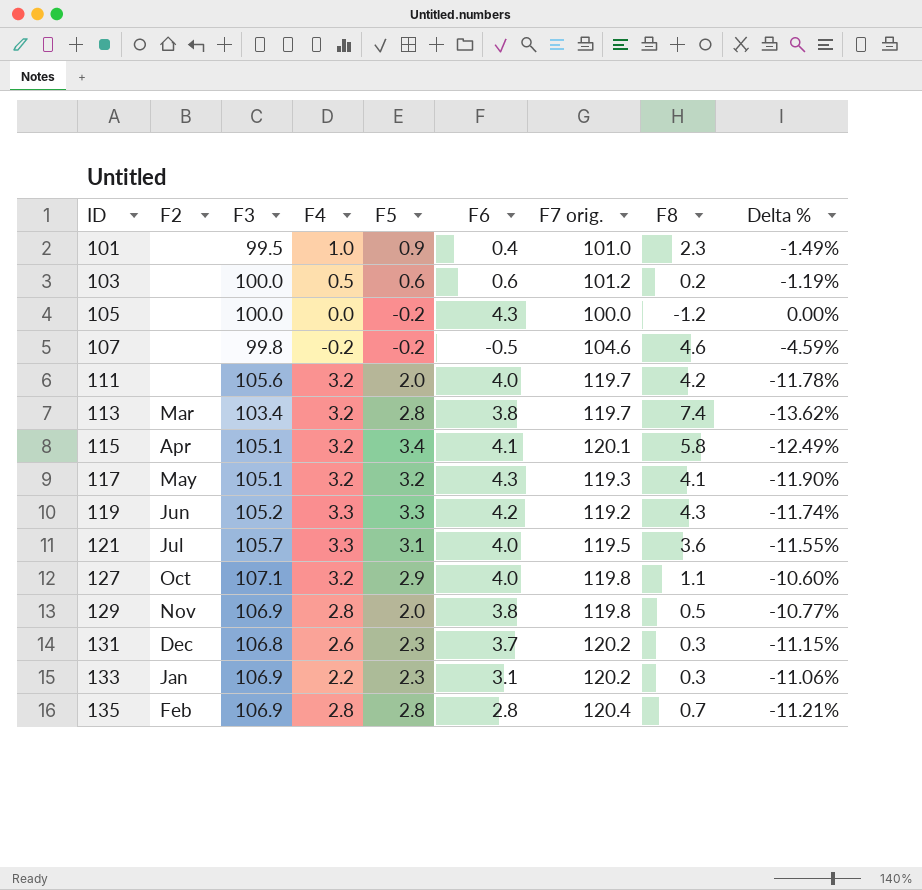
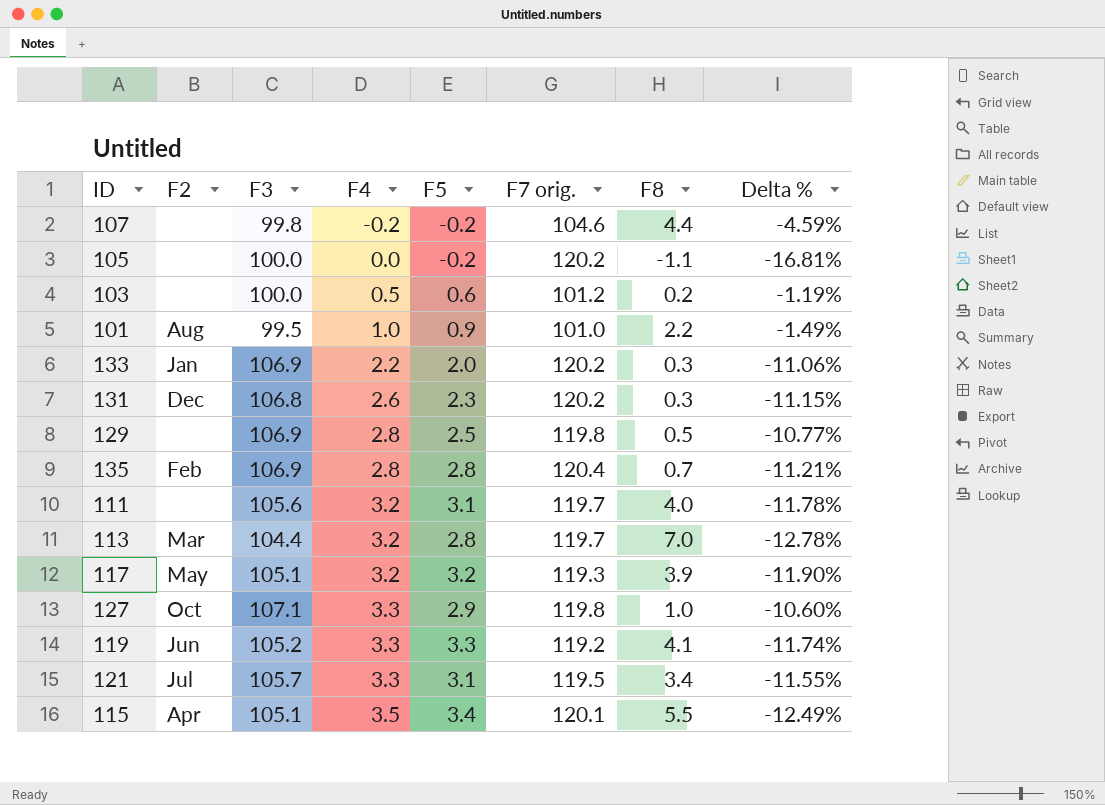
row order: ID ascending -> F4 ascending
column F6 | position: 6 -> none
107 | F8: 4.6 -> 4.4
105 | F7 orig.: 100.0 -> 120.2
105 | F8: -1.2 -> -1.1
105 | Delta %: 0.00% -> -16.81%
101 | F2: none -> Aug
101 | F8: 2.3 -> 2.2
133 | F5: 2.3 -> 2.0
129 | F2: Nov -> none
129 | F5: 2.0 -> 2.5
111 | F5: 2.0 -> 3.1
111 | F8: 4.2 -> 4.0
113 | F3: 103.4 -> 104.4
113 | F8: 7.4 -> 7.0
113 | Delta %: -13.62% -> -12.78%
117 | F8: 4.1 -> 3.9
127 | F4: 3.2 -> 3.3
127 | F8: 1.1 -> 1.0
119 | F8: 4.3 -> 4.1
121 | F8: 3.6 -> 3.4
115 | F4: 3.2 -> 3.5
115 | F8: 5.8 -> 5.5

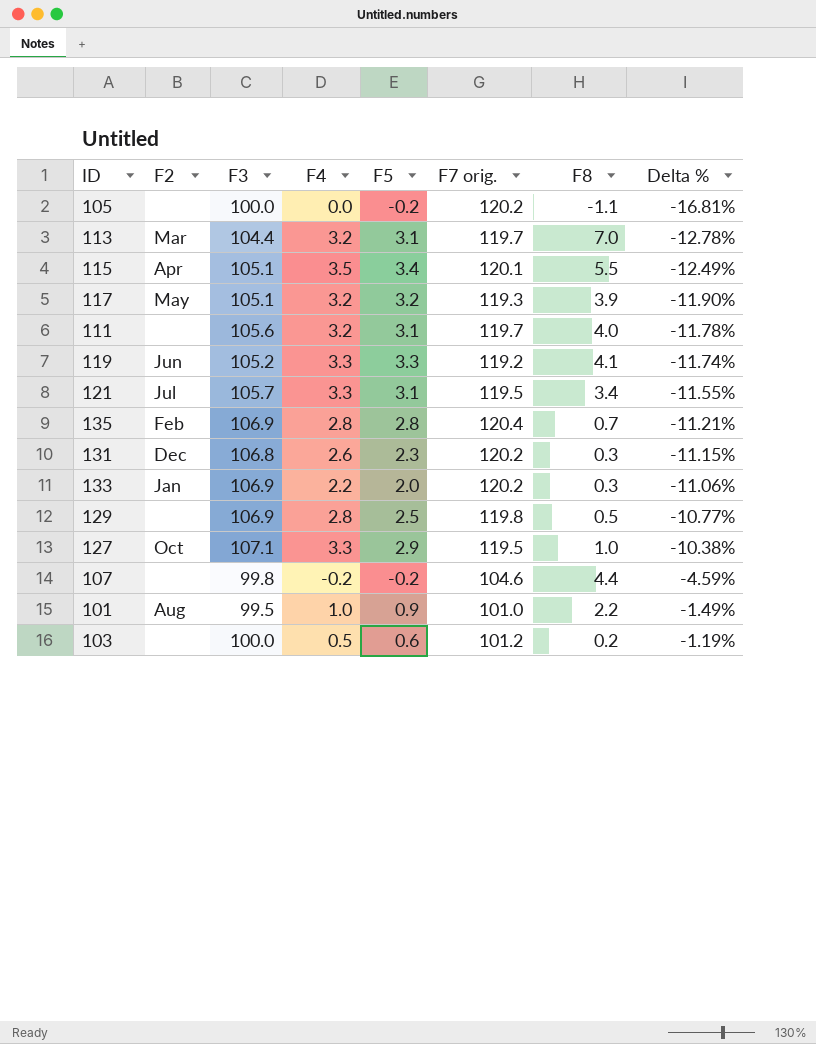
row order: F4 ascending -> Delta % ascending
113 | F5: 2.8 -> 3.1
127 | F7 orig.: 119.8 -> 119.5
127 | Delta %: -10.60% -> -10.38%

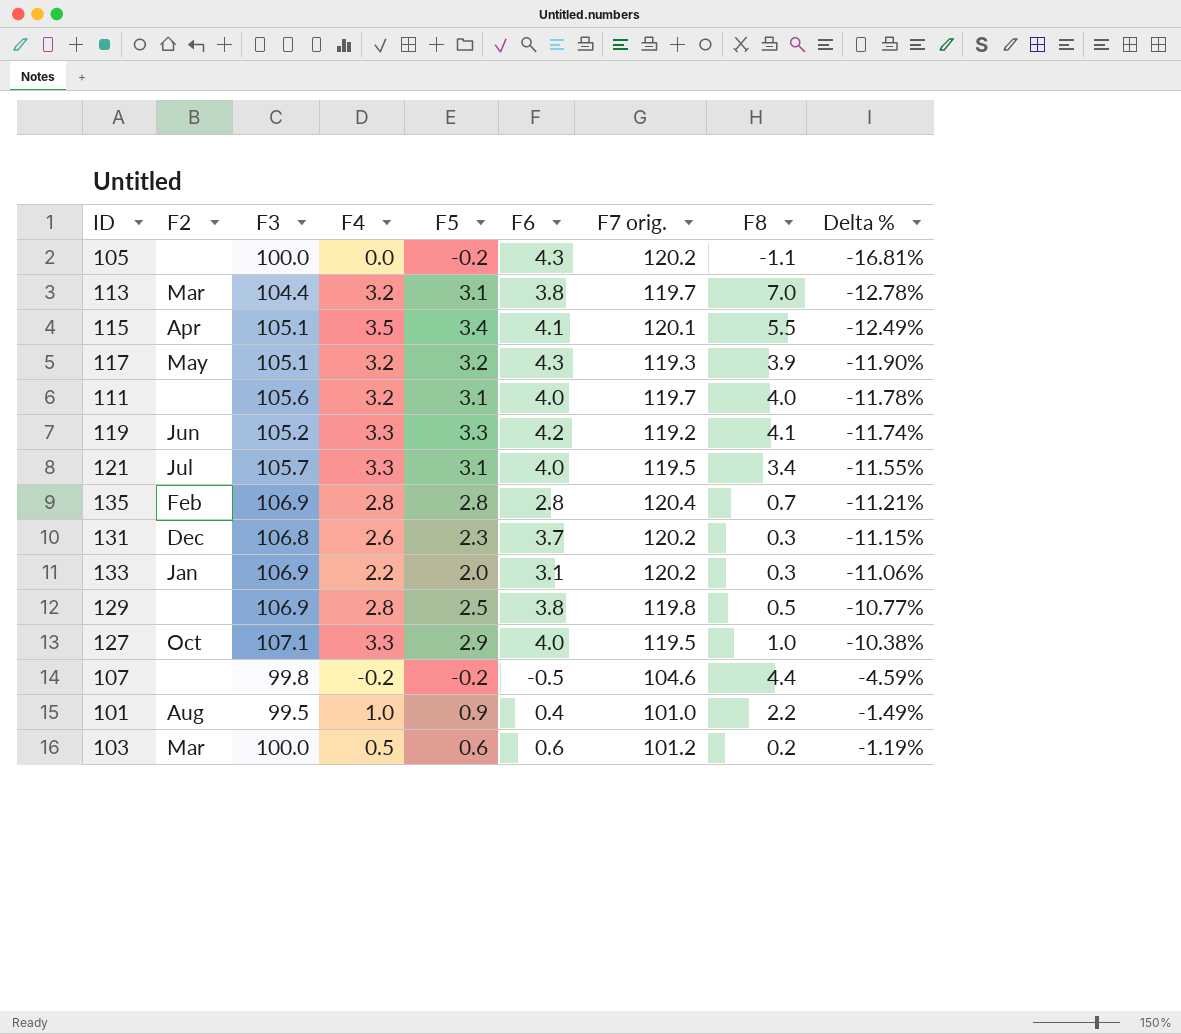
column F6 | position: none -> 6
103 | F2: none -> Mar

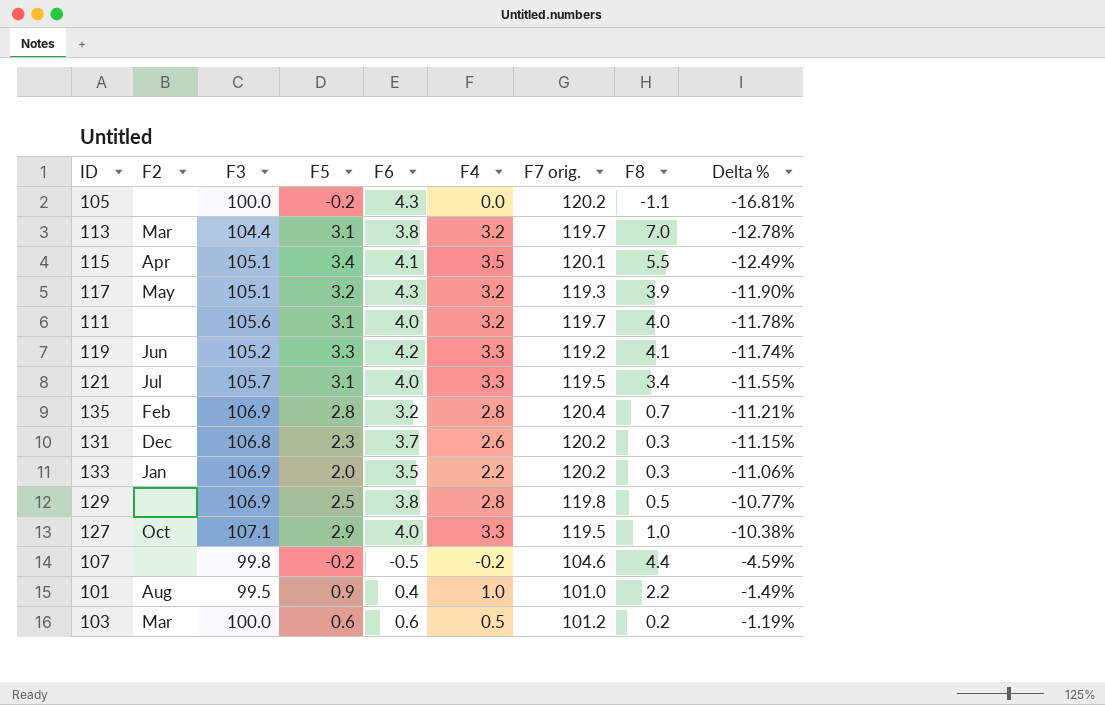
column F4 | position: 4 -> 6
135 | F6: 2.8 -> 3.2
133 | F6: 3.1 -> 3.5

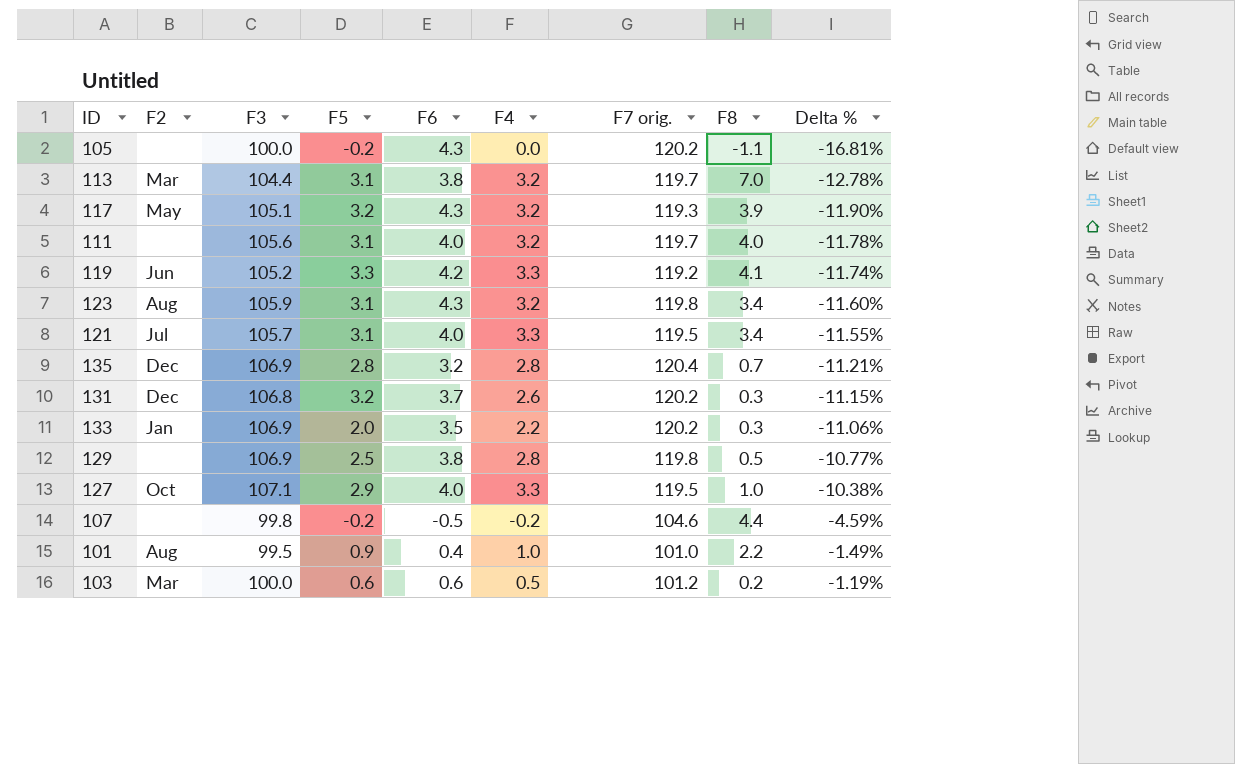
row 115: Apr | 105.1 | 3.4 | 4.1 | 3.5 | 120.1 | 5.5 | -12.49% -> none
row 123: none -> Aug | 105.9 | 3.1 | 4.3 | 3.2 | 119.8 | 3.4 | -11.60%
135 | F2: Feb -> Dec
131 | F5: 2.3 -> 3.2

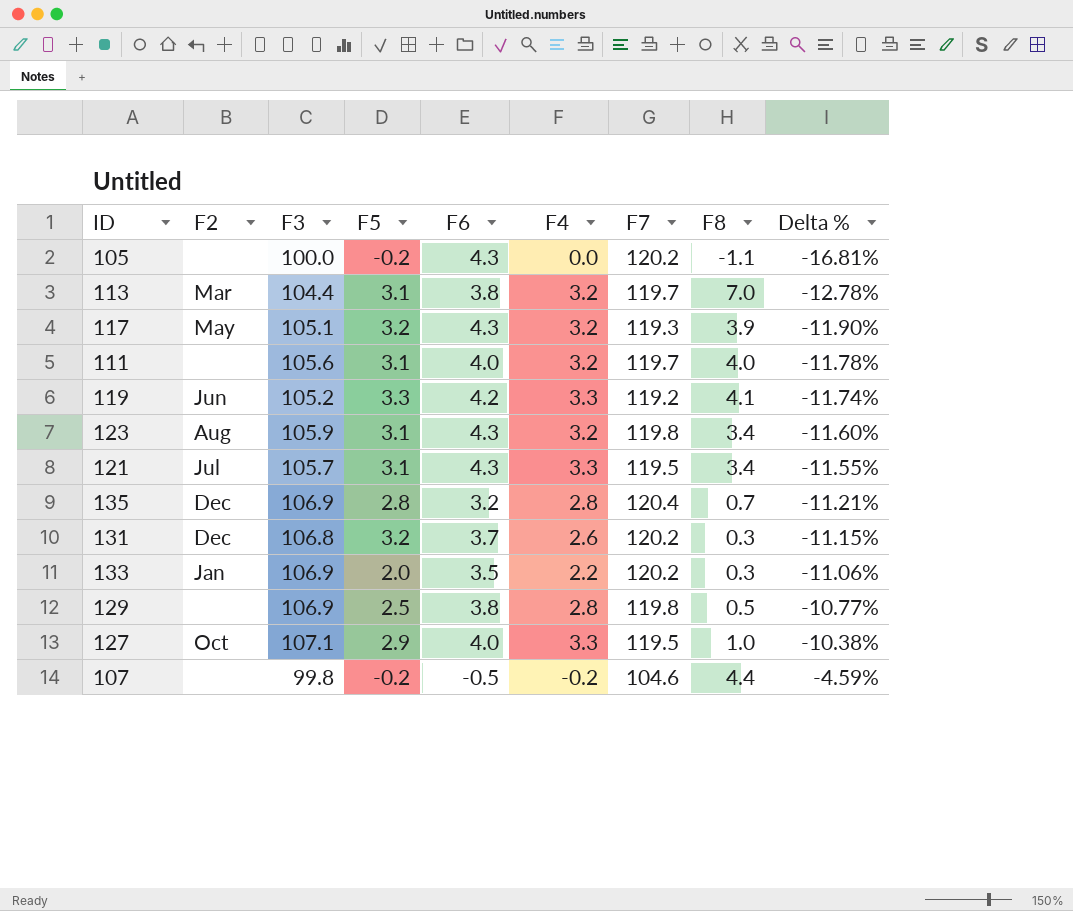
column name: F7 orig. -> F7
row 101: Aug | 99.5 | 0.9 | 0.4 | 1.0 | 101.0 | 2.2 | -1.49% -> none
row 103: Mar | 100.0 | 0.6 | 0.6 | 0.5 | 101.2 | 0.2 | -1.19% -> none
121 | F6: 4.0 -> 4.3

